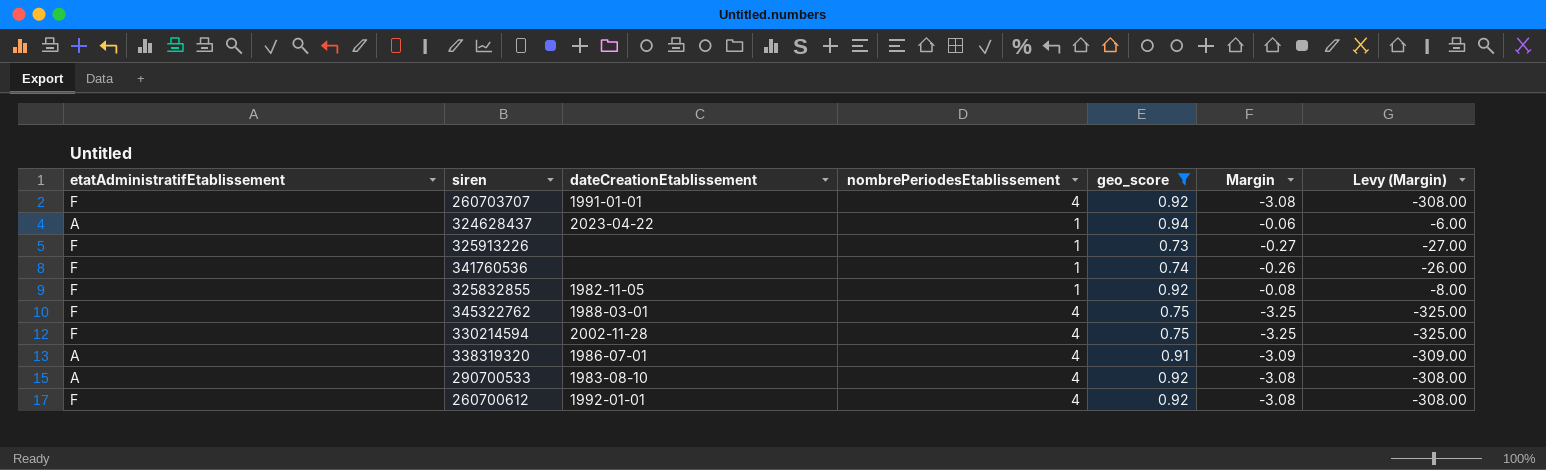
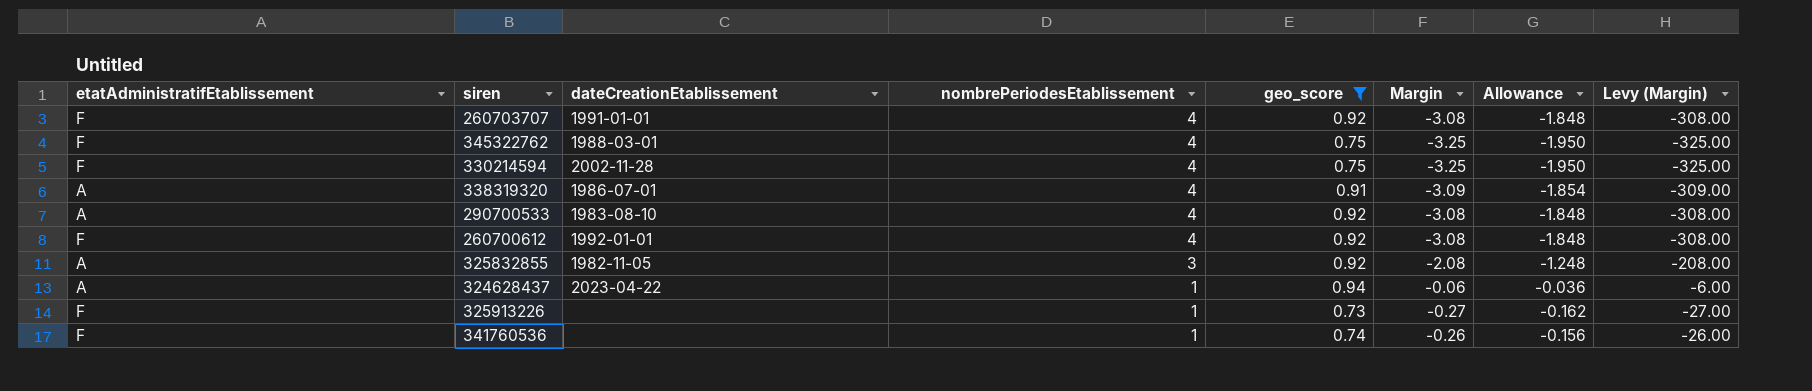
row order: none -> nombrePeriodesEtablissement descending
column Allowance | formula: none -> [Margin] * 0.6
325832855 | etatAdministratifEtablissement: F -> A
325832855 | nombrePeriodesEtablissement: 1 -> 3
325832855 | Margin: -0.08 -> -2.08
325832855 | Levy (Margin): -8.00 -> -208.00

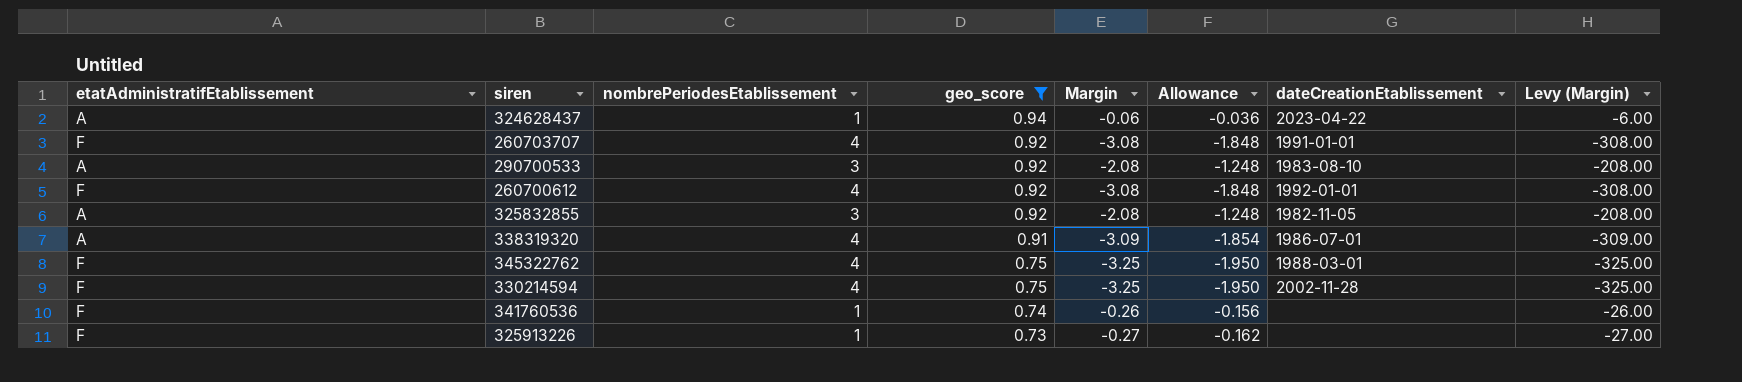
row order: nombrePeriodesEtablissement descending -> geo_score descending
column dateCreationEtablissement | position: 3 -> 7
290700533 | nombrePeriodesEtablissement: 4 -> 3
290700533 | Margin: -3.08 -> -2.08
290700533 | Allowance: -1.848 -> -1.248
290700533 | Levy (Margin): -308.00 -> -208.00

